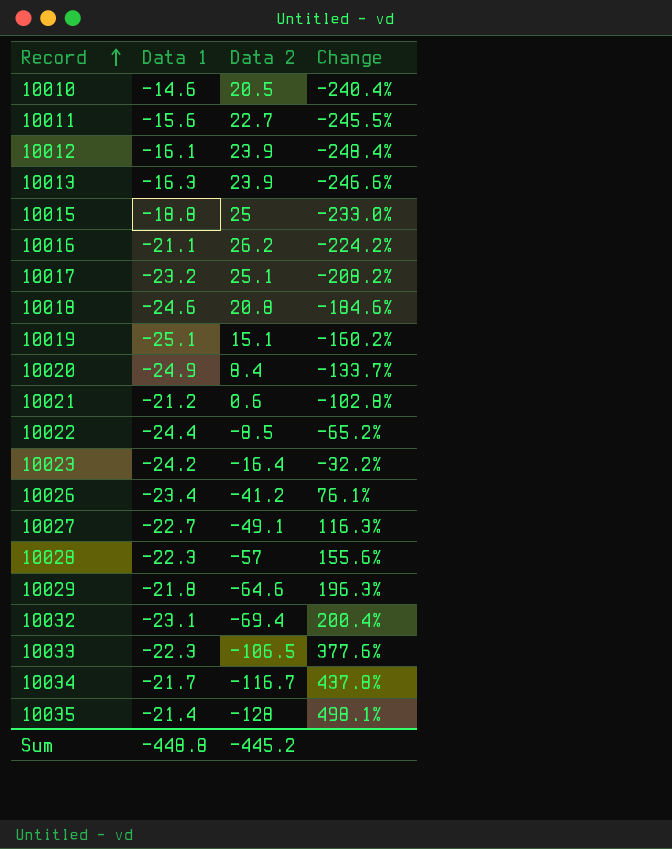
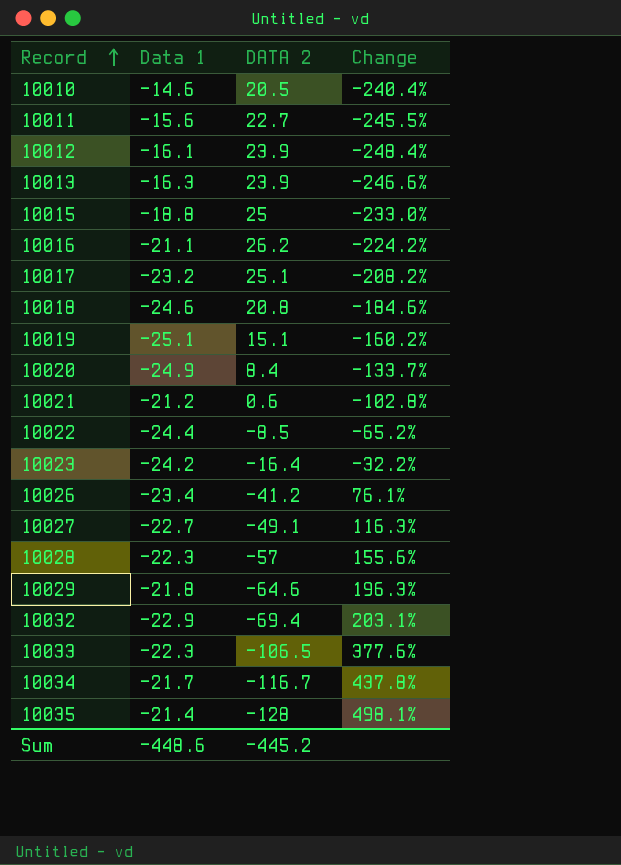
column name: Data 2 -> DATA 2
10032 | Data 1: -23.1 -> -22.9
10032 | Change: 200.4% -> 203.1%
Sum | Data 1: -448.8 -> -448.6

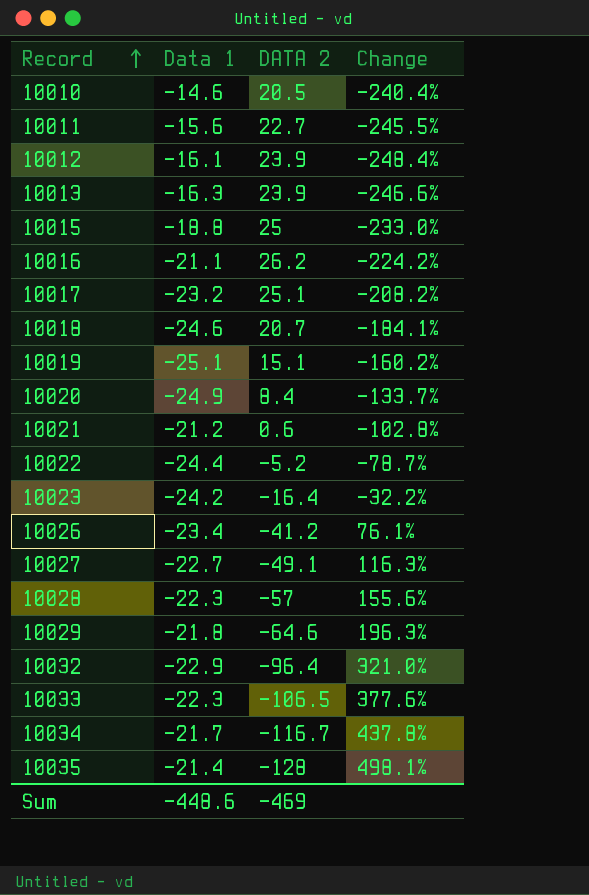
10018 | DATA 2: 20.8 -> 20.7
10018 | Change: -184.6% -> -184.1%
10022 | DATA 2: -8.5 -> -5.2
10022 | Change: -65.2% -> -78.7%
10032 | DATA 2: -69.4 -> -96.4
10032 | Change: 203.1% -> 321.0%
Sum | DATA 2: -445.2 -> -469

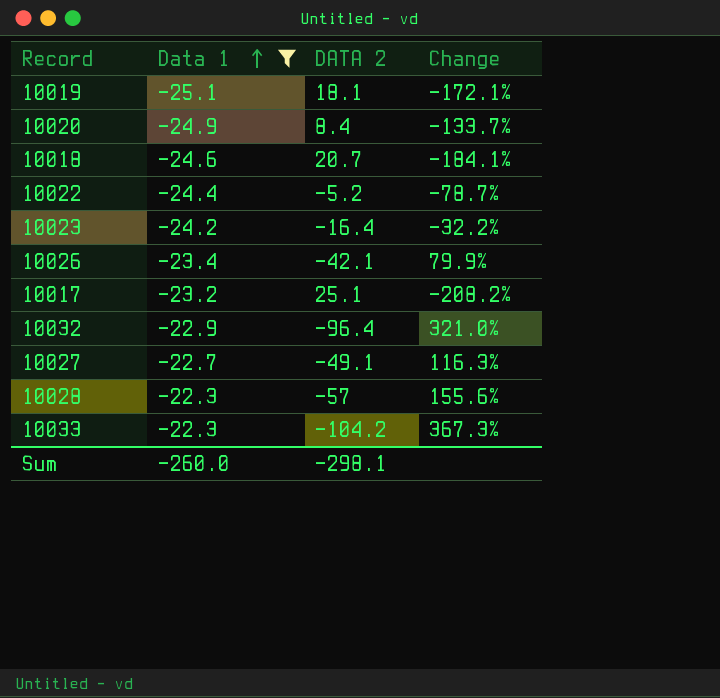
filter: none -> Data 1 <= -22.3
row order: Record ascending -> Data 1 ascending
10019 | DATA 2: 15.1 -> 18.1
10019 | Change: -160.2% -> -172.1%
10026 | DATA 2: -41.2 -> -42.1
10026 | Change: 76.1% -> 79.9%
10033 | DATA 2: -106.5 -> -104.2
10033 | Change: 377.6% -> 367.3%
Sum | Data 1: -448.6 -> -260.0
Sum | DATA 2: -469 -> -298.1

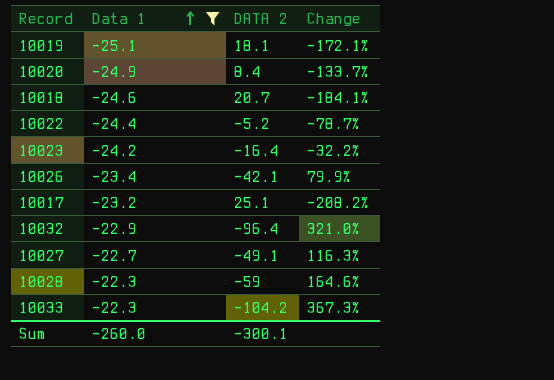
10028 | DATA 2: -57 -> -59
10028 | Change: 155.6% -> 164.6%
Sum | DATA 2: -298.1 -> -300.1

